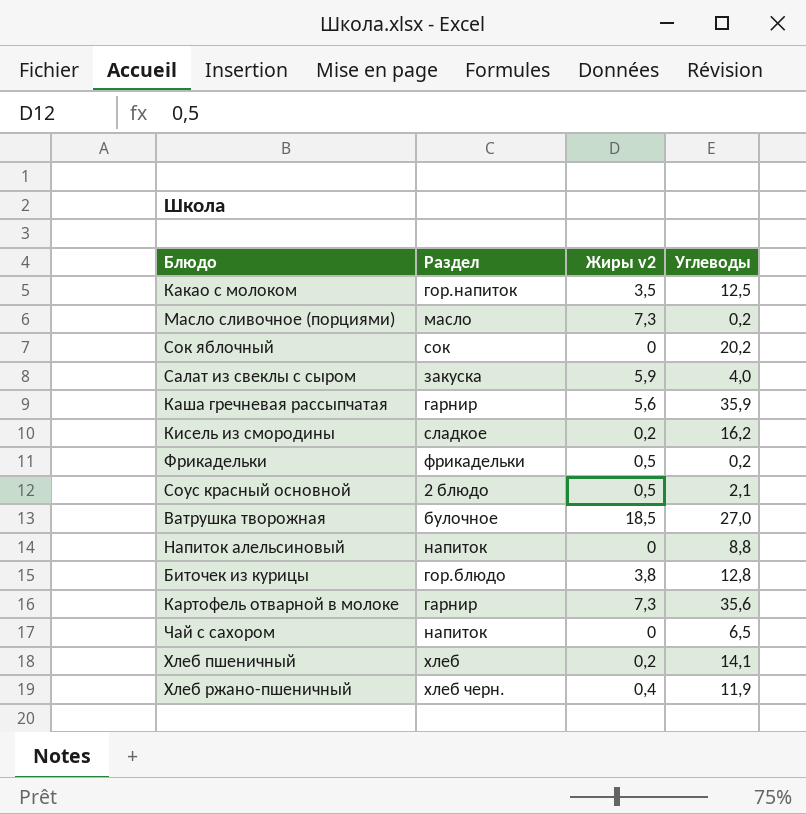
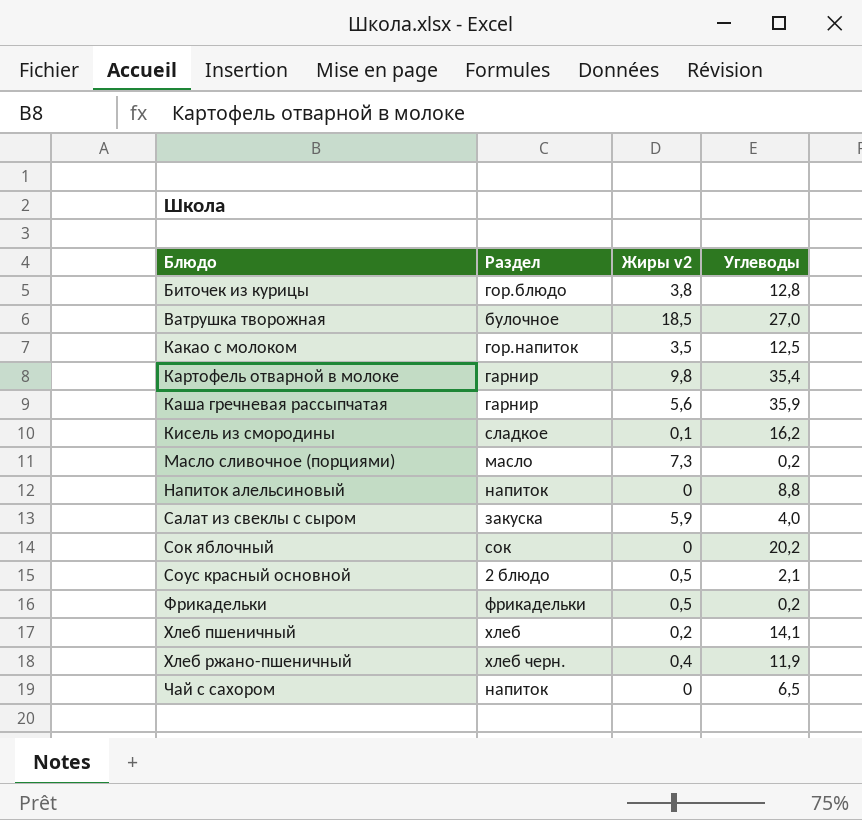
row order: none -> Блюдо ascending
Картофель отварной в молоке | Жиры v2: 7,3 -> 9,8
Картофель отварной в молоке | Углеводы: 35,6 -> 35,4
Кисель из смородины | Жиры v2: 0,2 -> 0,1

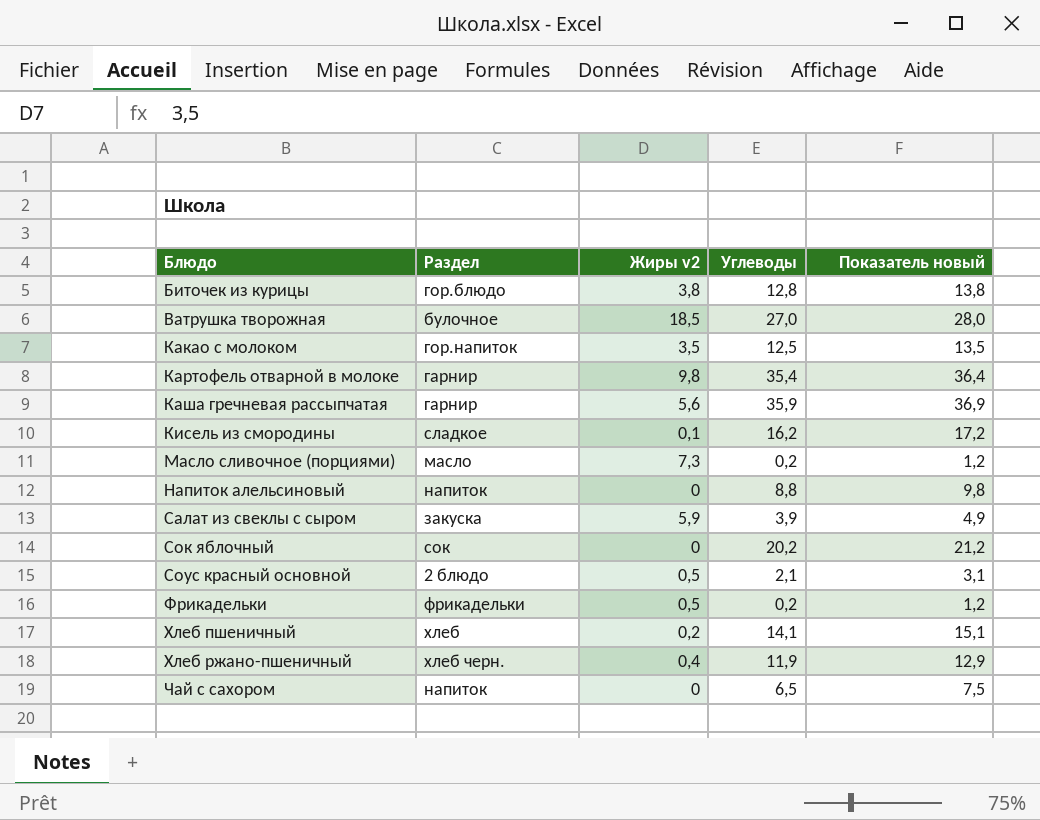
column Показатель новый | formula: none -> [Углеводы] + 1
Салат из свеклы с сыром | Углеводы: 4,0 -> 3,9

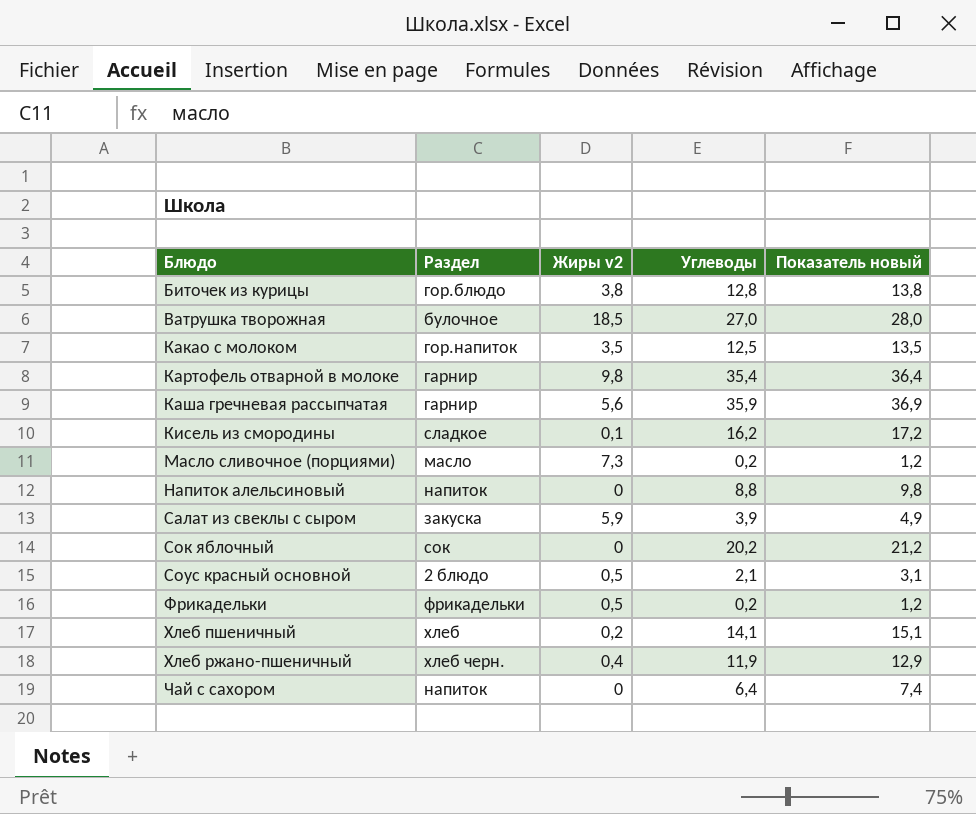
Чай с сахором | Углеводы: 6,5 -> 6,4
Чай с сахором | Показатель новый: 7,5 -> 7,4

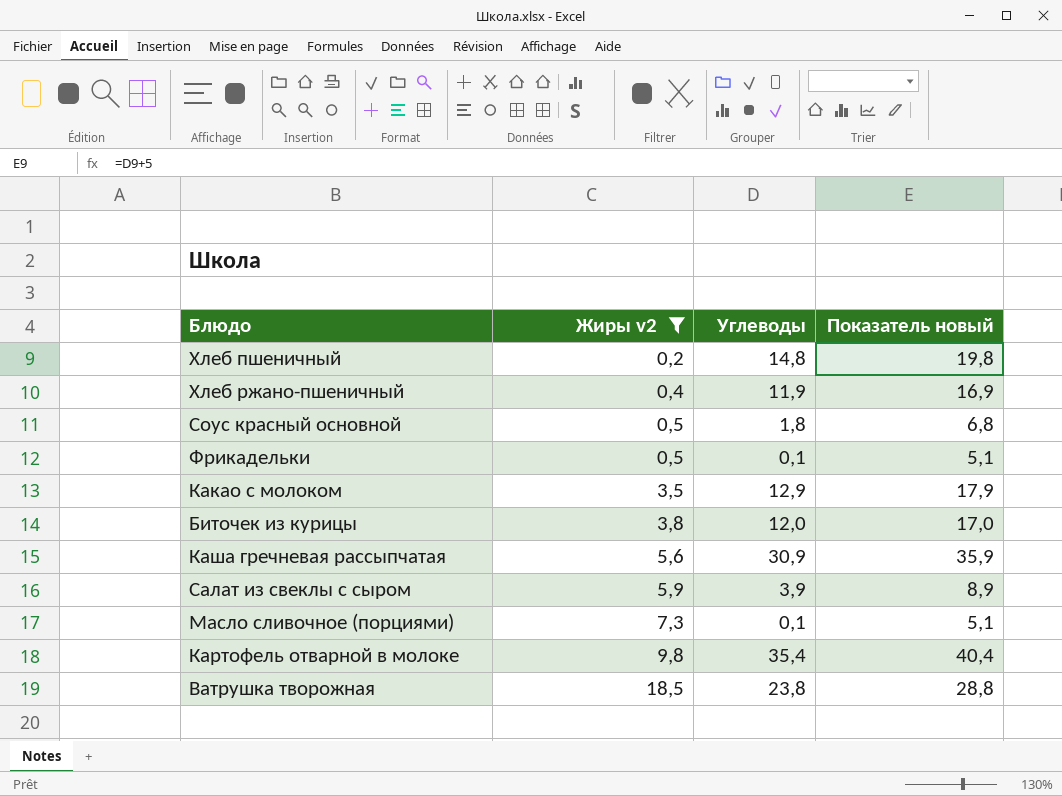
filter: none -> Жиры v2 >= 0,2
row order: Блюдо ascending -> Жиры v2 ascending
column Раздел | position: 2 -> none
column Показатель новый | formula: [Углеводы] + 1 -> [Углеводы] + 5
Хлеб пшеничный | Углеводы: 14,1 -> 14,8
Соус красный основной | Углеводы: 2,1 -> 1,8
Фрикадельки | Углеводы: 0,2 -> 0,1
Какао с молоком | Углеводы: 12,5 -> 12,9
Биточек из курицы | Углеводы: 12,8 -> 12,0
Каша гречневая рассыпчатая | Углеводы: 35,9 -> 30,9
Масло сливочное (порциями) | Углеводы: 0,2 -> 0,1
Ватрушка творожная | Углеводы: 27,0 -> 23,8

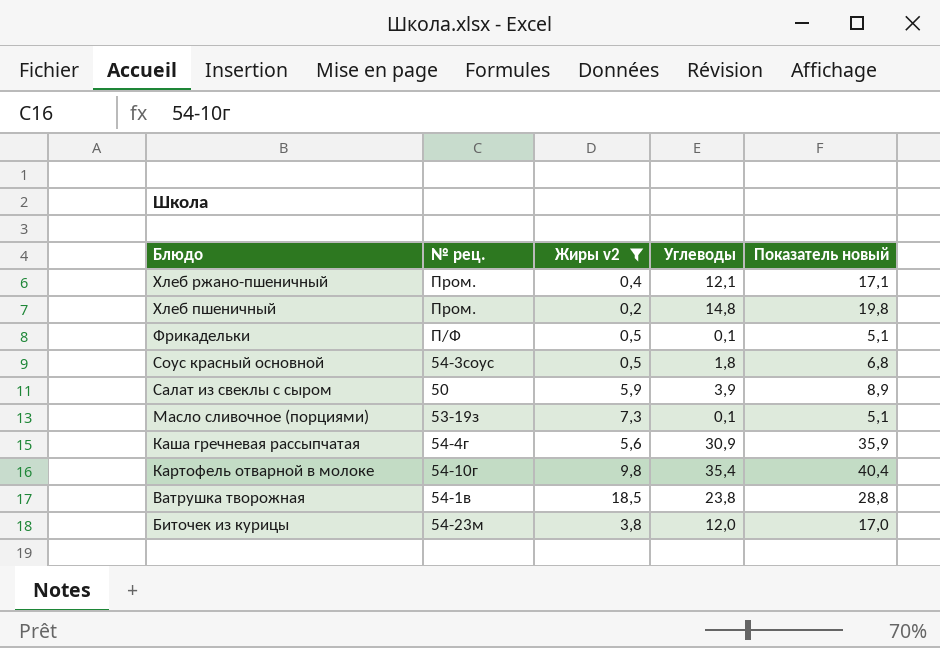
row order: Жиры v2 ascending -> Блюдо descending
column № рец. | position: none -> 2
row Какао с молоком: 3,5 | 12,9 | 17,9 -> none
Хлеб ржано-пшеничный | Углеводы: 11,9 -> 12,1
Хлеб ржано-пшеничный | Показатель новый: 16,9 -> 17,1

